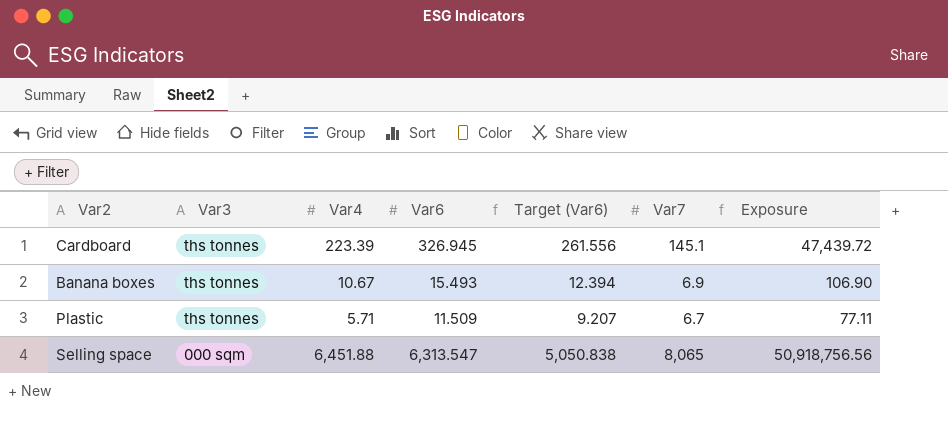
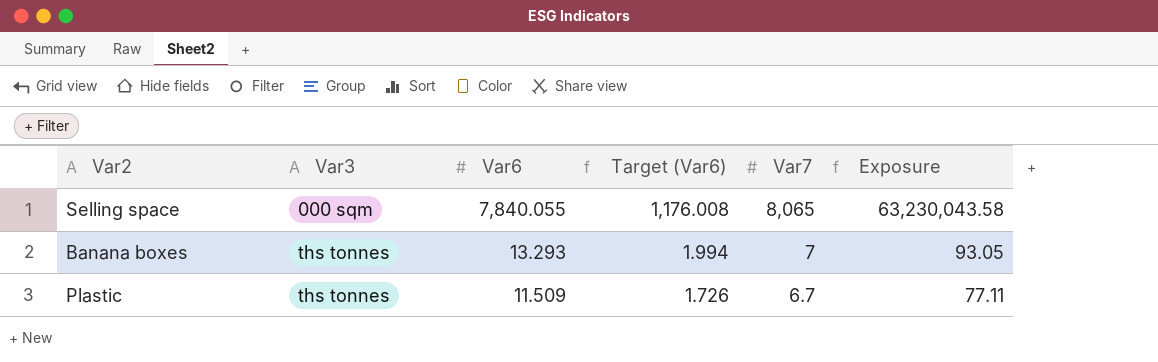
row order: Var3 descending -> Var3 ascending
column Var4 | position: 3 -> none
column Target (Var6) | formula: [Var6] * 0.8 -> [Var6] * 0.15
row Cardboard: ths tonnes | 223.39 | 326.945 | 261.556 | 145.1 | 47,439.72 -> none
Selling space | Var6: 6,313.547 -> 7,840.055
Selling space | Exposure: 50,918,756.56 -> 63,230,043.58
Banana boxes | Var6: 15.493 -> 13.293
Banana boxes | Var7: 6.9 -> 7
Banana boxes | Exposure: 106.90 -> 93.05

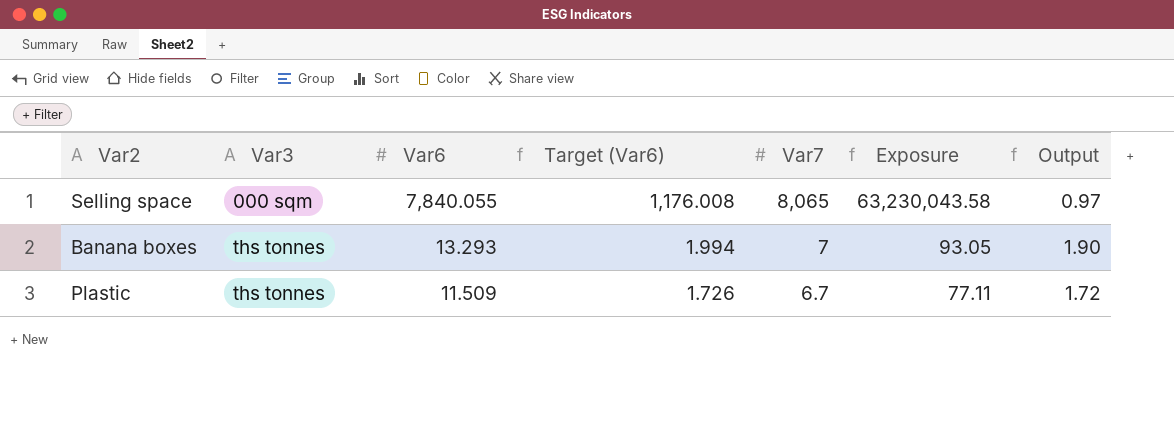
column Output | formula: none -> [Var6] / [Var7]

